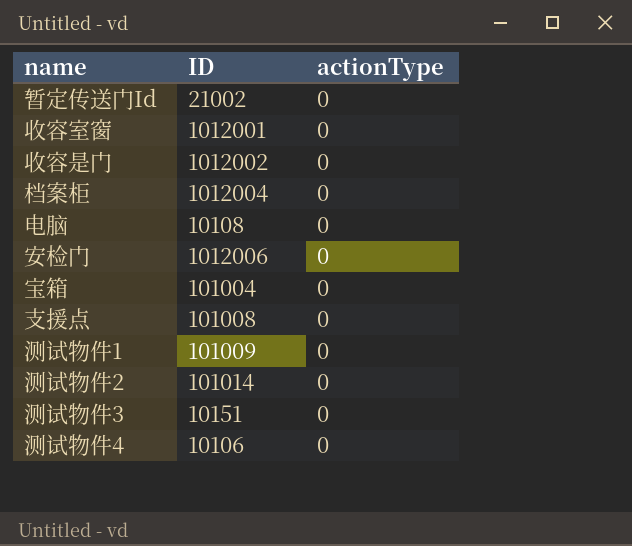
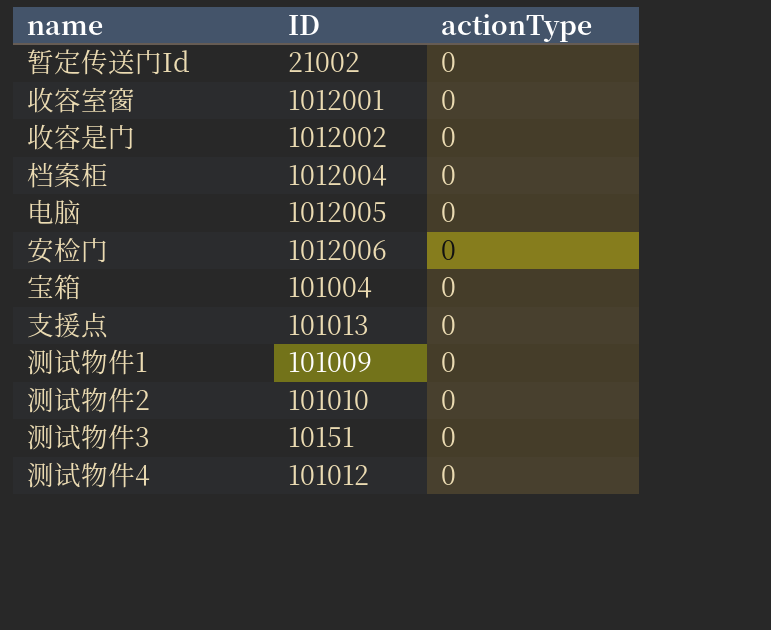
电脑 | ID: 10108 -> 1012005
支援点 | ID: 101008 -> 101013
测试物件2 | ID: 101014 -> 101010
测试物件4 | ID: 10106 -> 101012

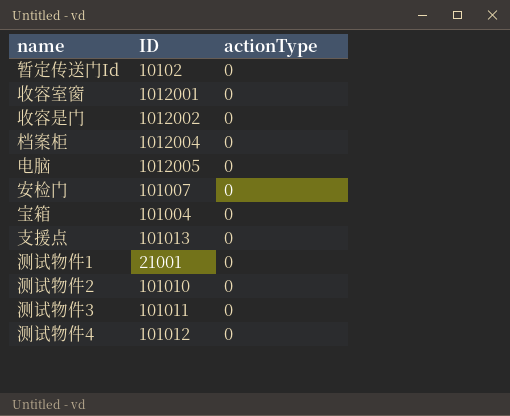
暂定传送门Id | ID: 21002 -> 10102
安检门 | ID: 1012006 -> 101007
测试物件1 | ID: 101009 -> 21001
测试物件3 | ID: 10151 -> 101011

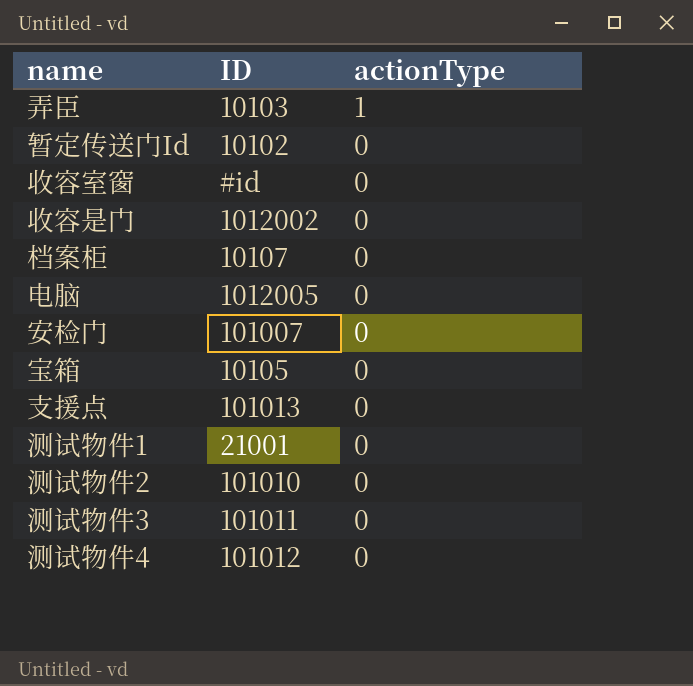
row 弄臣: none -> 10103 | 1
收容室窗 | ID: 1012001 -> #id
档案柜 | ID: 1012004 -> 10107
宝箱 | ID: 101004 -> 10105

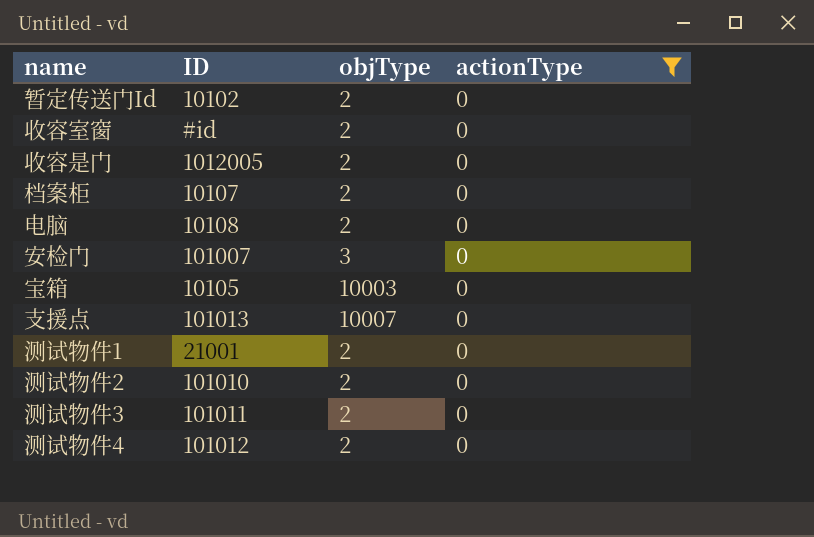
filter: none -> actionType = 0
column objType | position: none -> 3
收容是门 | ID: 1012002 -> 1012005
电脑 | ID: 1012005 -> 10108

